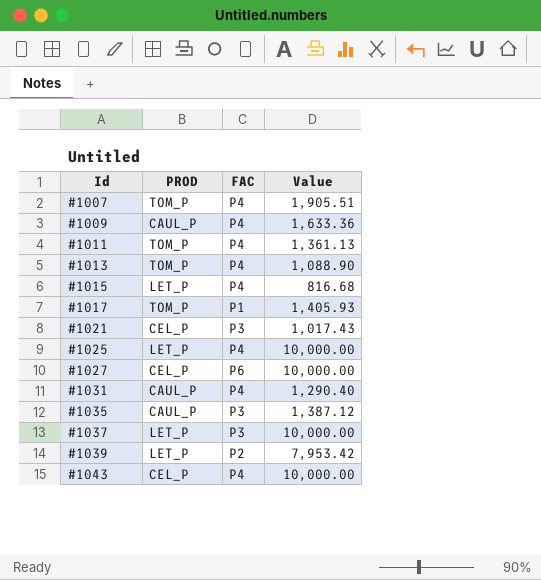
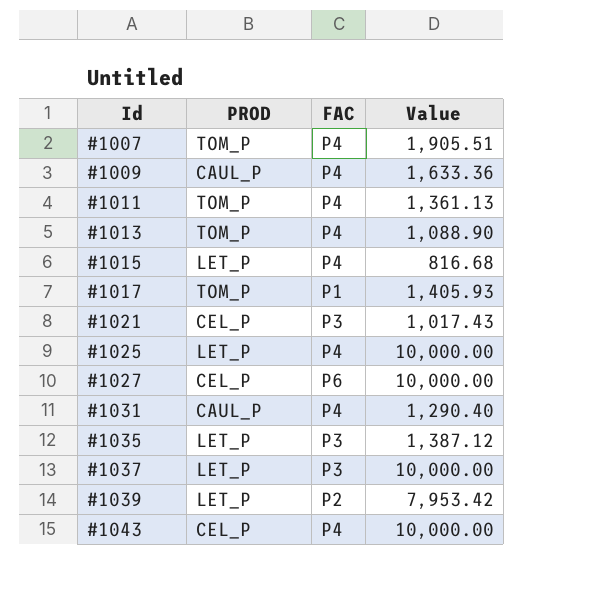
#1035 | PROD: CAUL_P -> LET_P

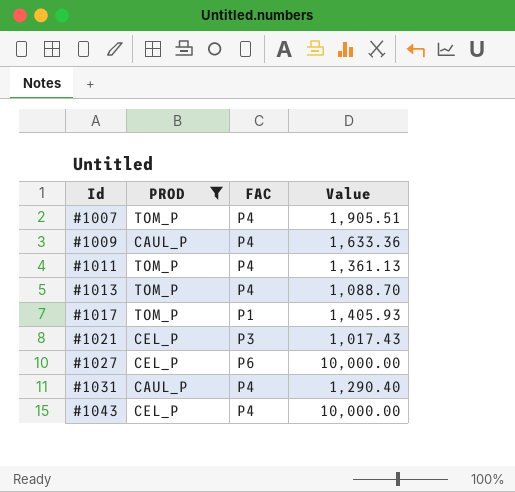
filter: none -> PROD != LET_P
#1013 | Value: 1,088.90 -> 1,088.70

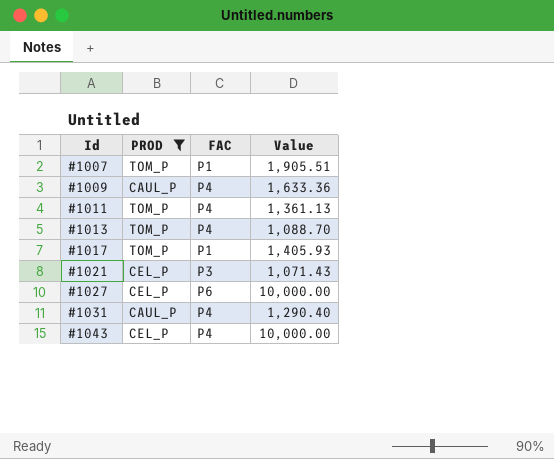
#1007 | FAC: P4 -> P1
#1021 | Value: 1,017.43 -> 1,071.43

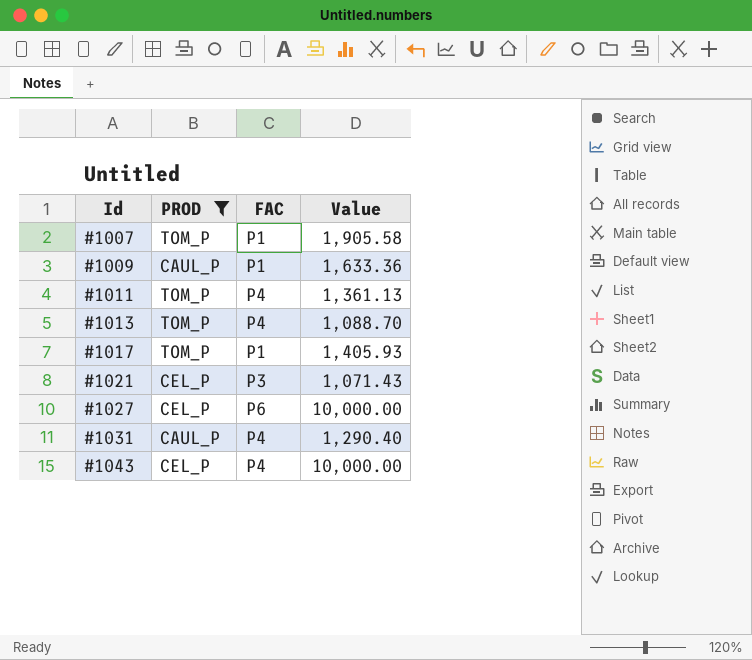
#1007 | Value: 1,905.51 -> 1,905.58
#1009 | FAC: P4 -> P1

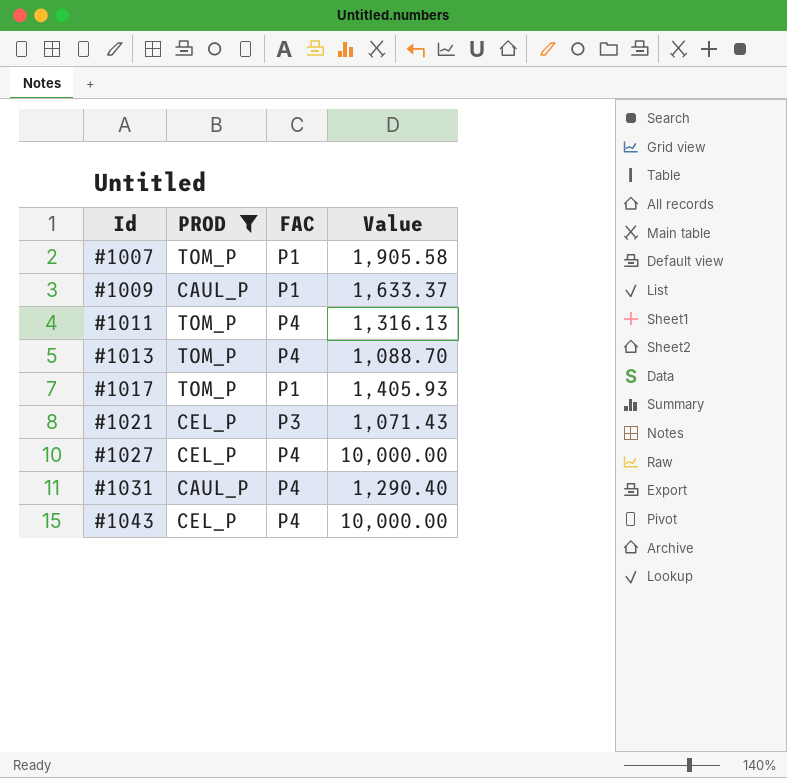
#1009 | Value: 1,633.36 -> 1,633.37
#1011 | Value: 1,361.13 -> 1,316.13
#1027 | FAC: P6 -> P4

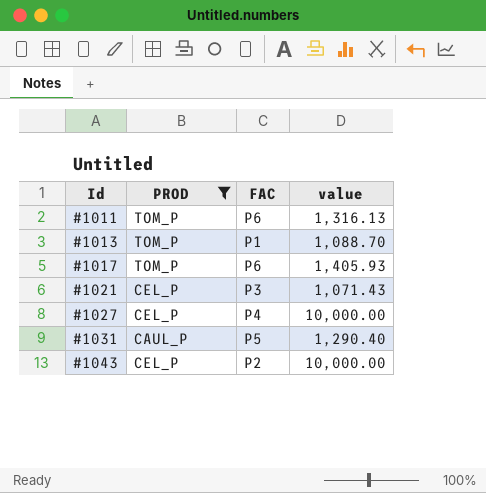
column name: Value -> value
row #1007: TOM_P | P1 | 1,905.58 -> none
row #1009: CAUL_P | P1 | 1,633.37 -> none
#1011 | FAC: P4 -> P6
#1013 | FAC: P4 -> P1
#1017 | FAC: P1 -> P6
#1031 | FAC: P4 -> P5
#1043 | FAC: P4 -> P2

